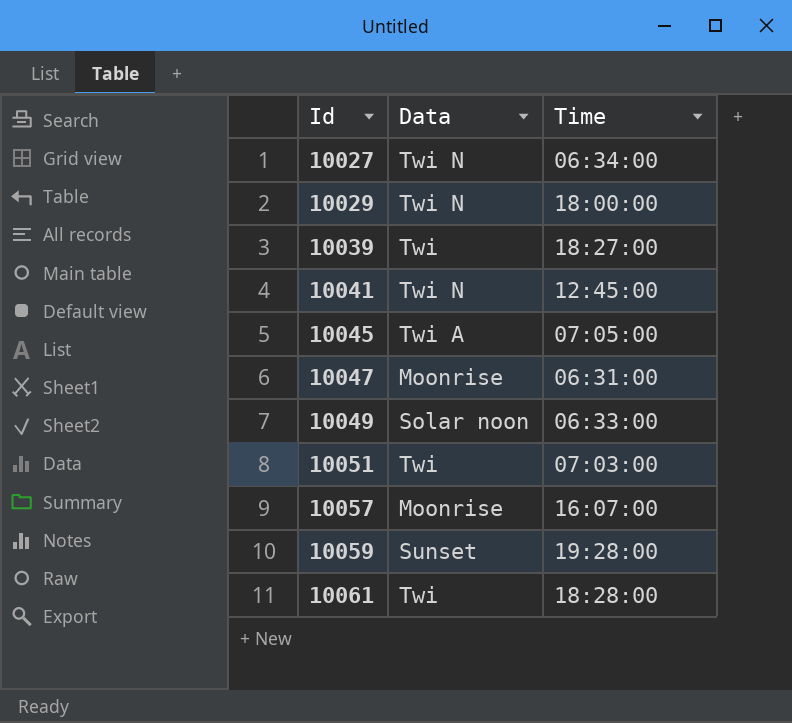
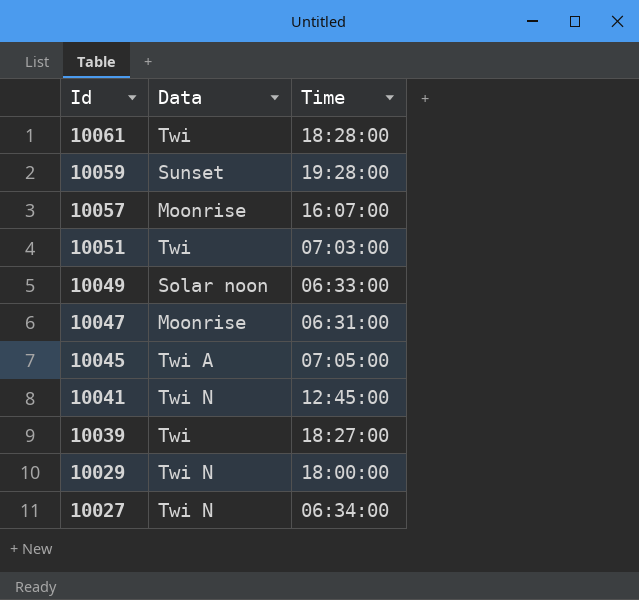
row order: Id ascending -> Id descending

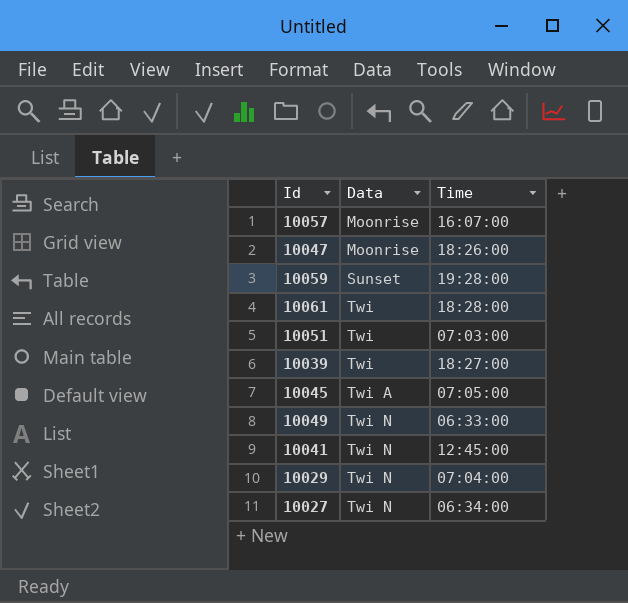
row order: Id descending -> Data ascending
10047 | Time: 06:31:00 -> 18:26:00
10049 | Data: Solar noon -> Twi N
10029 | Time: 18:00:00 -> 07:04:00

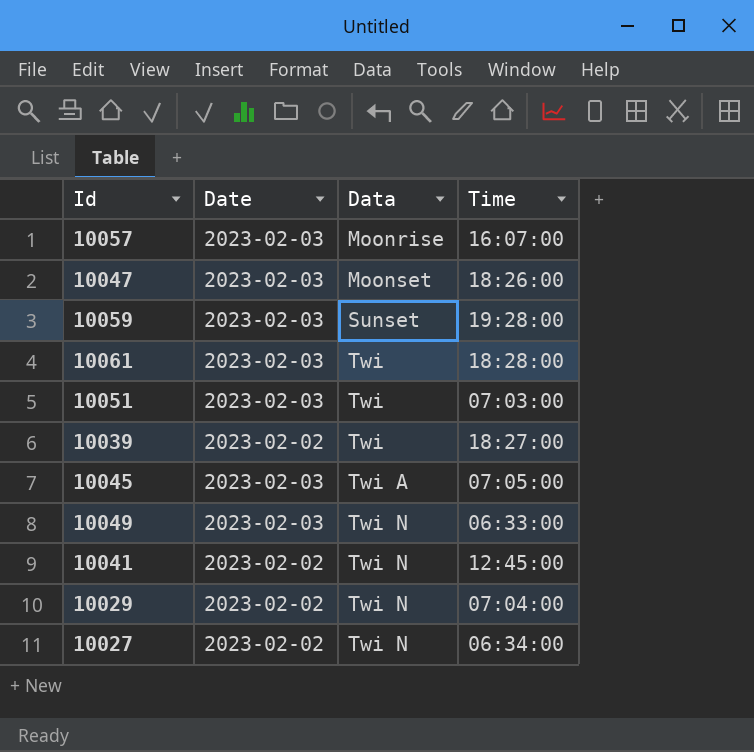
column Date | position: none -> 2
10047 | Data: Moonrise -> Moonset

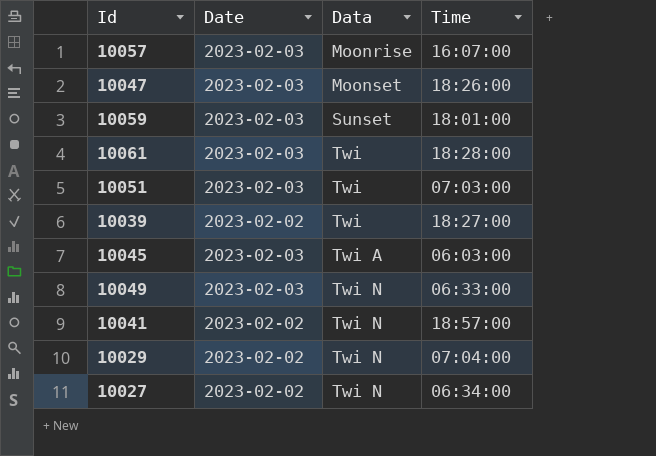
10059 | Time: 19:28:00 -> 18:01:00
10045 | Time: 07:05:00 -> 06:03:00
10041 | Time: 12:45:00 -> 18:57:00

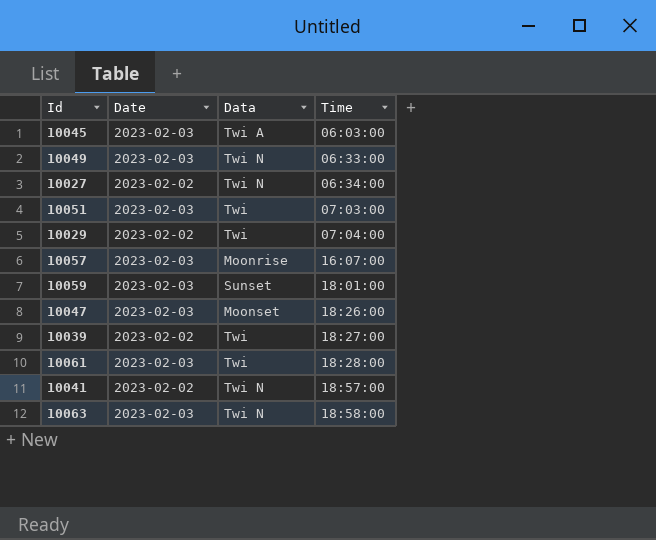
row order: Data ascending -> Time ascending
10029 | Data: Twi N -> Twi
row 10063: none -> 2023-02-03 | Twi N | 18:58:00

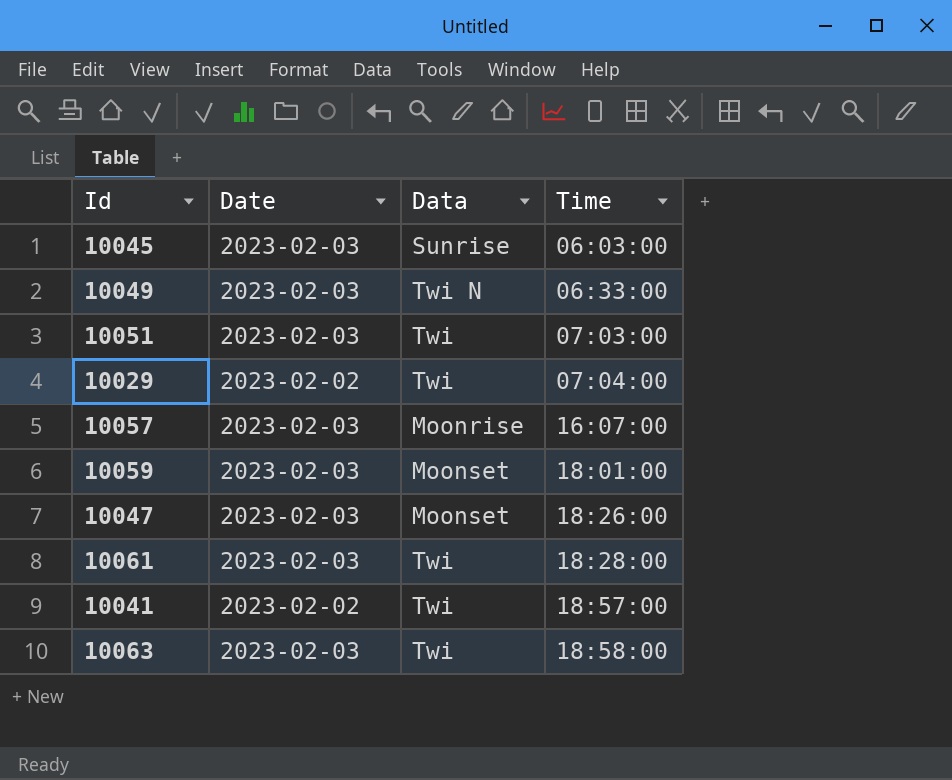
row 10027: 2023-02-02 | Twi N | 06:34:00 -> none
row 10039: 2023-02-02 | Twi | 18:27:00 -> none
10045 | Data: Twi A -> Sunrise
10059 | Data: Sunset -> Moonset
10041 | Data: Twi N -> Twi
10063 | Data: Twi N -> Twi

